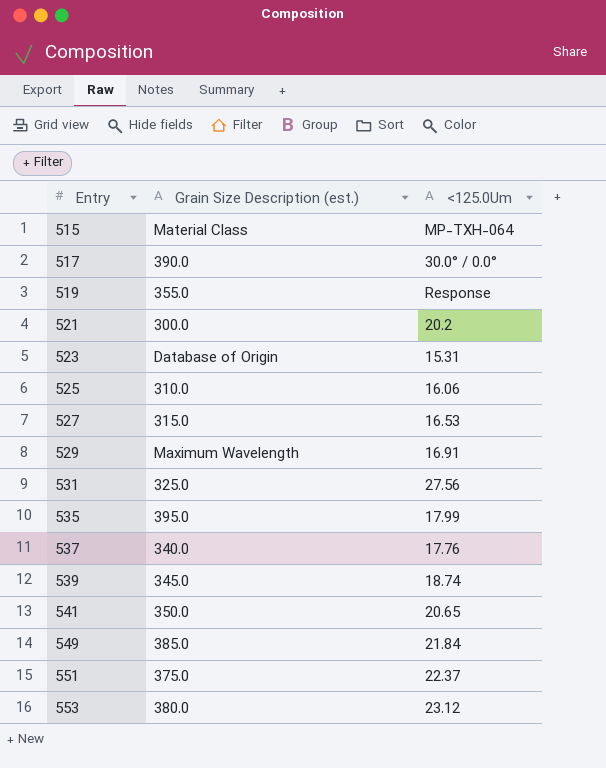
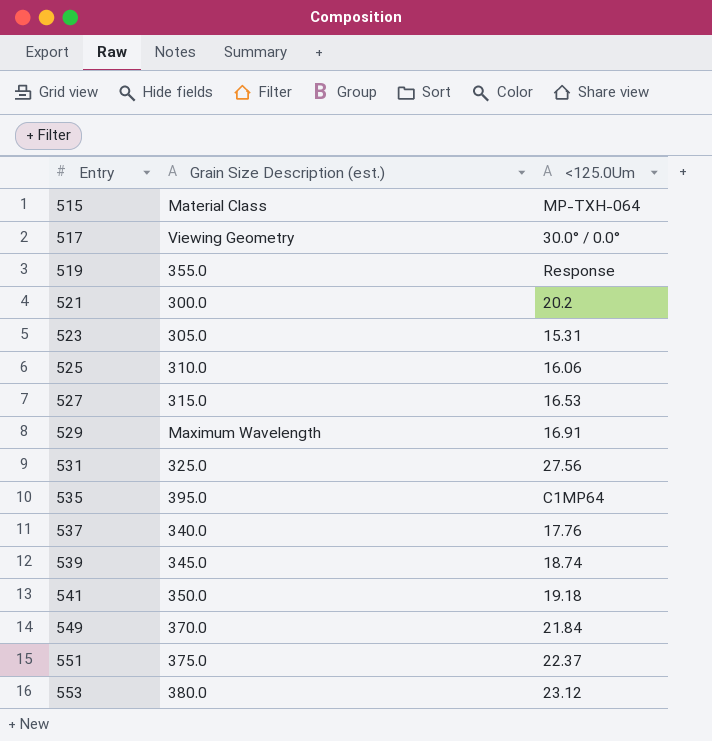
517 | Grain Size Description (est.): 390.0 -> Viewing Geometry
523 | Grain Size Description (est.): Database of Origin -> 305.0
535 | <125.0Um: 17.99 -> C1MP64
541 | <125.0Um: 20.65 -> 19.18
549 | Grain Size Description (est.): 385.0 -> 370.0

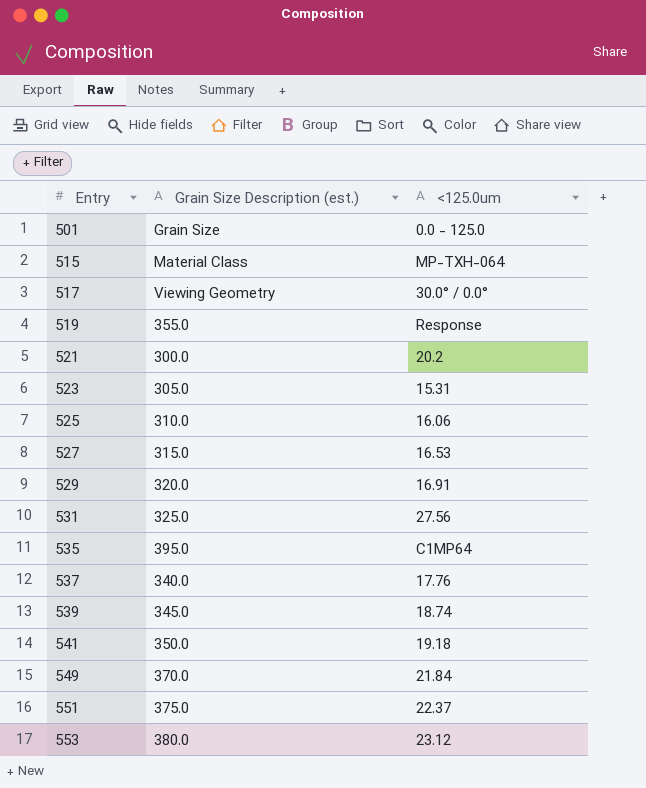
column name: <125.0Um -> <125.0um
row 501: none -> Grain Size | 0.0 - 125.0
529 | Grain Size Description (est.): Maximum Wavelength -> 320.0

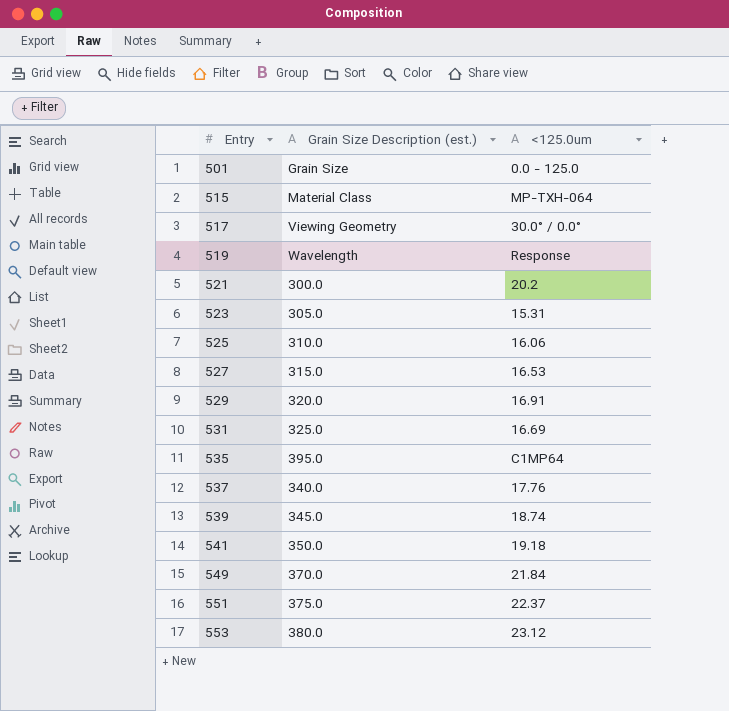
519 | Grain Size Description (est.): 355.0 -> Wavelength
531 | <125.0um: 27.56 -> 16.69

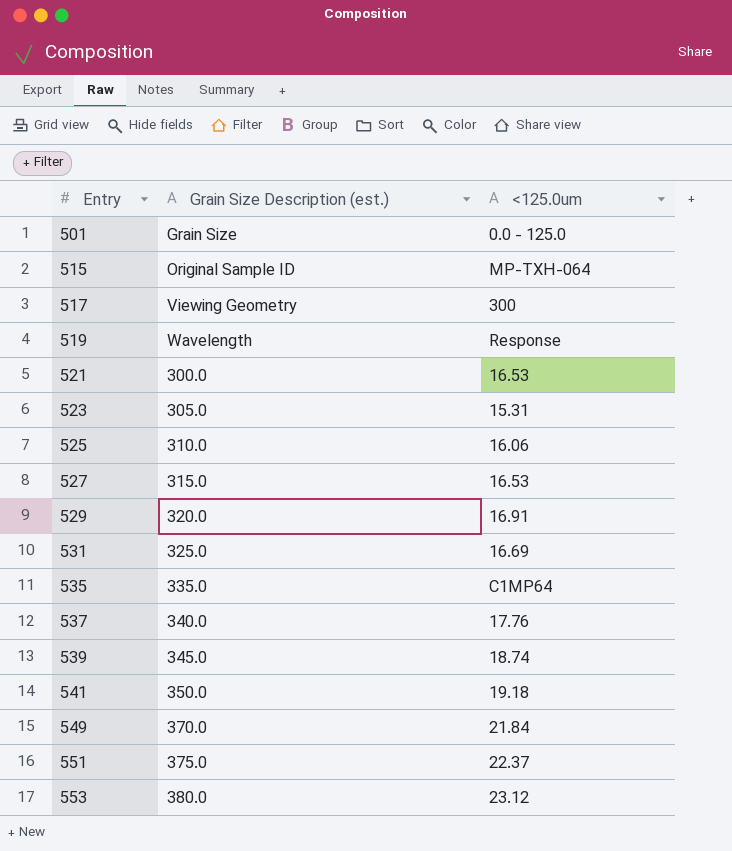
515 | Grain Size Description (est.): Material Class -> Original Sample ID
517 | <125.0um: 30.0° / 0.0° -> 300
521 | <125.0um: 20.2 -> 16.53
535 | Grain Size Description (est.): 395.0 -> 335.0

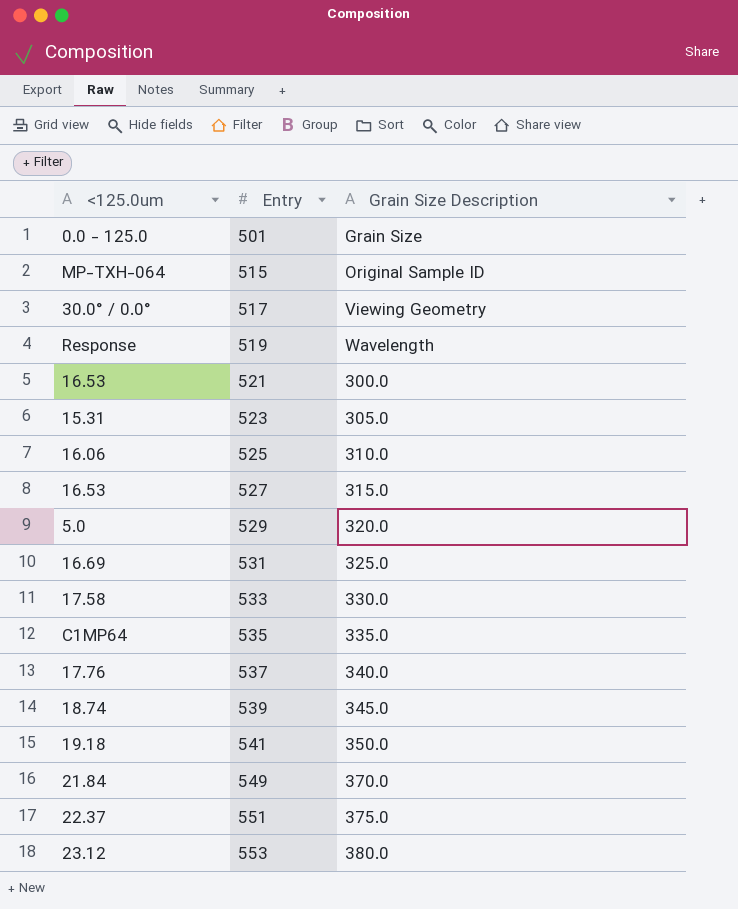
column <125.0um | position: 3 -> 1
column name: Grain Size Description (est.) -> Grain Size Description
517 | <125.0um: 300 -> 30.0° / 0.0°
529 | <125.0um: 16.91 -> 5.0
row 533: none -> 17.58 | 330.0

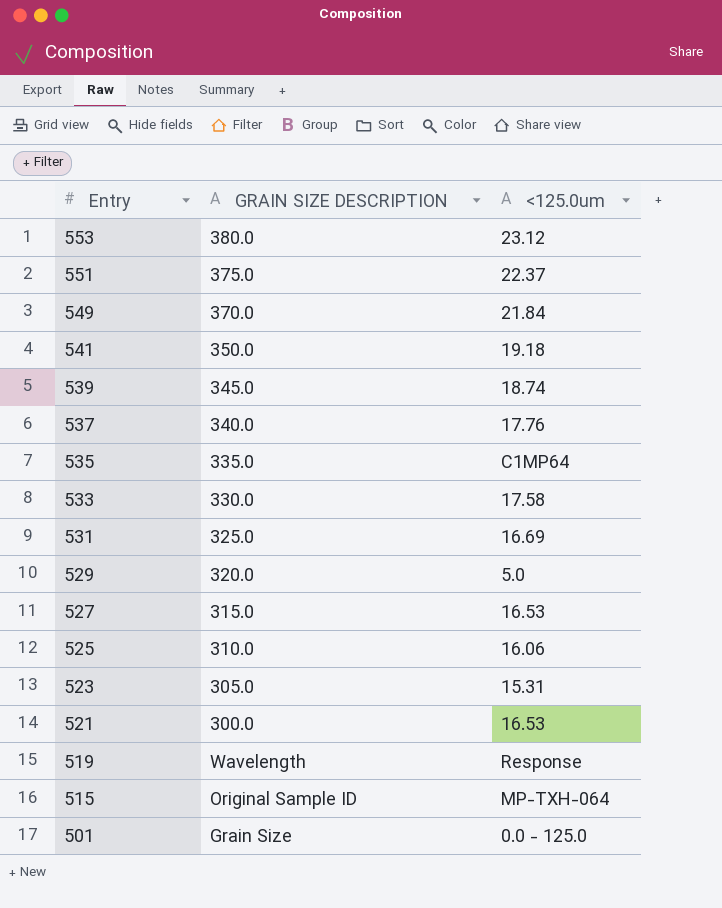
row order: Entry ascending -> Entry descending
column name: Grain Size Description -> GRAIN SIZE DESCRIPTION
column <125.0um | position: 1 -> 3
row 517: 30.0° / 0.0° | Viewing Geometry -> none

